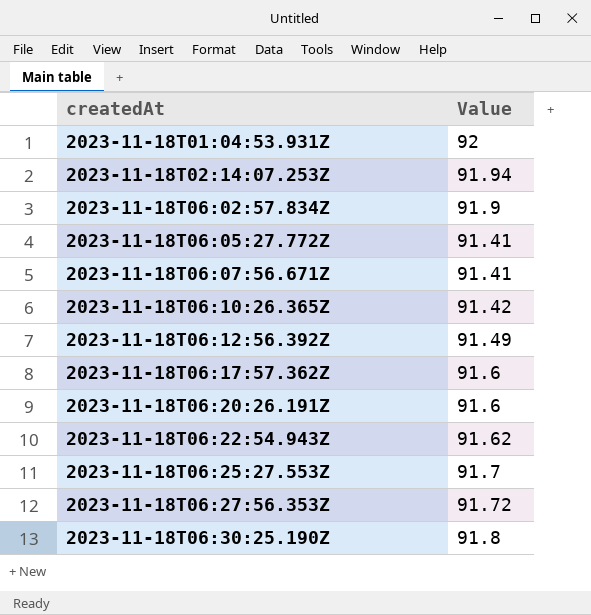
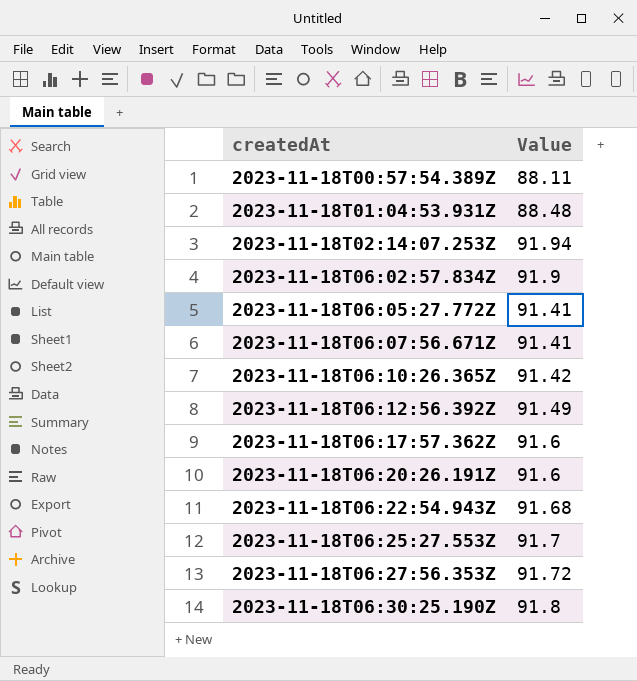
row 2023-11-18T00:57:54.389Z: none -> 88.11
2023-11-18T01:04:53.931Z | Value: 92 -> 88.48
2023-11-18T06:22:54.943Z | Value: 91.62 -> 91.68

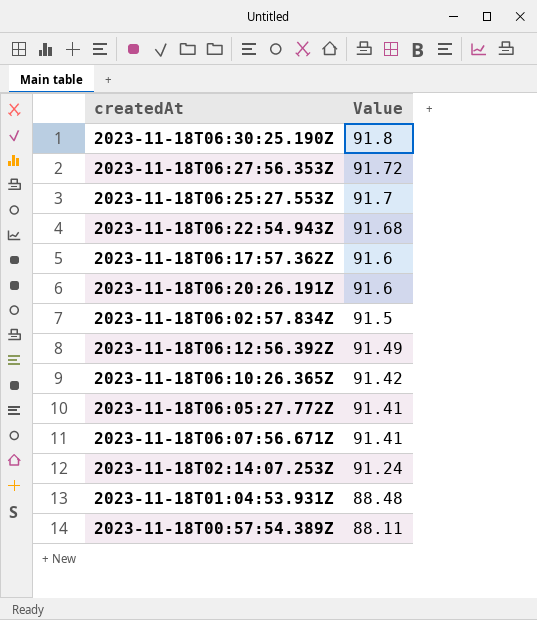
row order: createdAt ascending -> Value descending
2023-11-18T06:02:57.834Z | Value: 91.9 -> 91.5
2023-11-18T02:14:07.253Z | Value: 91.94 -> 91.24

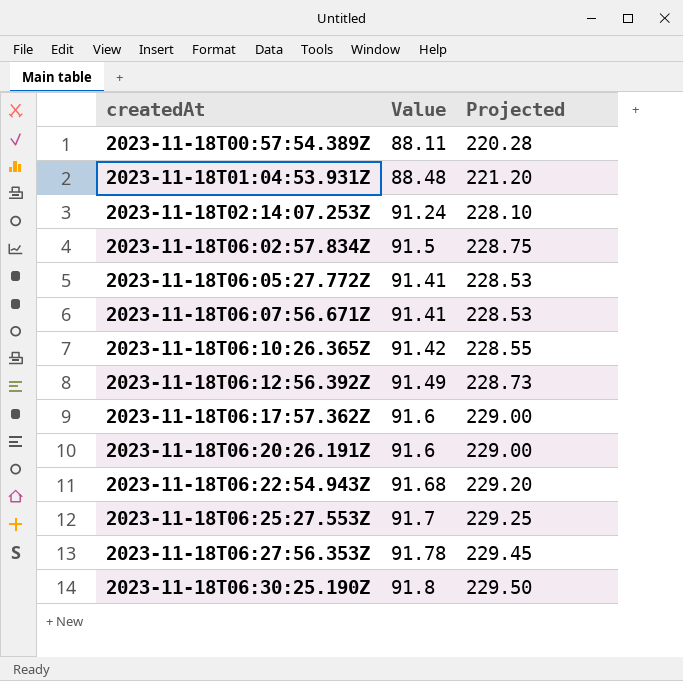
row order: Value descending -> createdAt ascending
column Projected | formula: none -> [Value] * 2.5
2023-11-18T06:27:56.353Z | Value: 91.72 -> 91.78

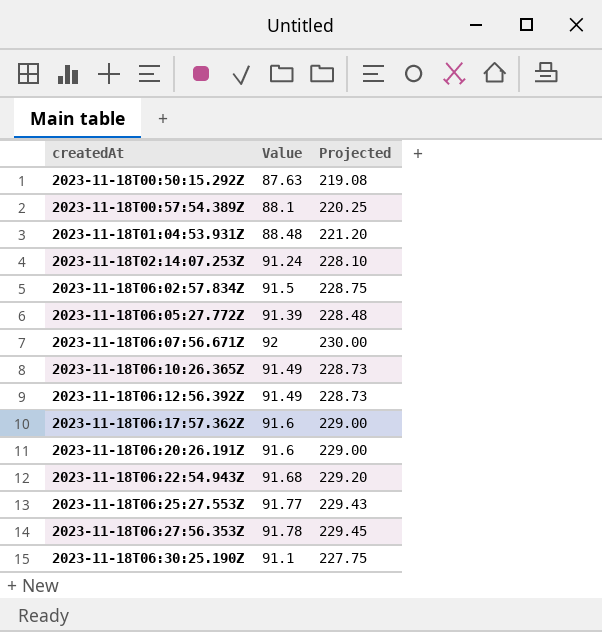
row 2023-11-18T00:50:15.292Z: none -> 87.63 | 219.08
2023-11-18T00:57:54.389Z | Value: 88.11 -> 88.1
2023-11-18T00:57:54.389Z | Projected: 220.28 -> 220.25
2023-11-18T06:05:27.772Z | Value: 91.41 -> 91.39
2023-11-18T06:05:27.772Z | Projected: 228.53 -> 228.48
2023-11-18T06:07:56.671Z | Value: 91.41 -> 92
2023-11-18T06:07:56.671Z | Projected: 228.53 -> 230.00
2023-11-18T06:10:26.365Z | Value: 91.42 -> 91.49
2023-11-18T06:10:26.365Z | Projected: 228.55 -> 228.73
2023-11-18T06:25:27.553Z | Value: 91.7 -> 91.77
2023-11-18T06:25:27.553Z | Projected: 229.25 -> 229.43
2023-11-18T06:30:25.190Z | Value: 91.8 -> 91.1
2023-11-18T06:30:25.190Z | Projected: 229.50 -> 227.75

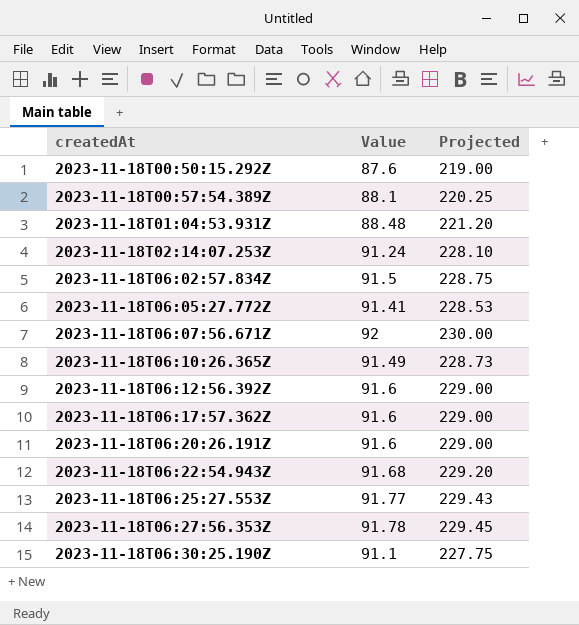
2023-11-18T00:50:15.292Z | Value: 87.63 -> 87.6
2023-11-18T00:50:15.292Z | Projected: 219.08 -> 219.00
2023-11-18T06:05:27.772Z | Value: 91.39 -> 91.41
2023-11-18T06:05:27.772Z | Projected: 228.48 -> 228.53
2023-11-18T06:12:56.392Z | Value: 91.49 -> 91.6
2023-11-18T06:12:56.392Z | Projected: 228.73 -> 229.00

